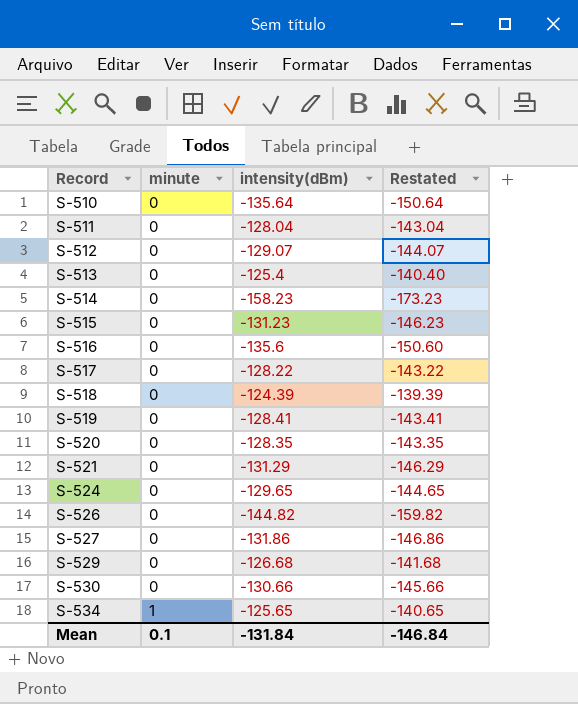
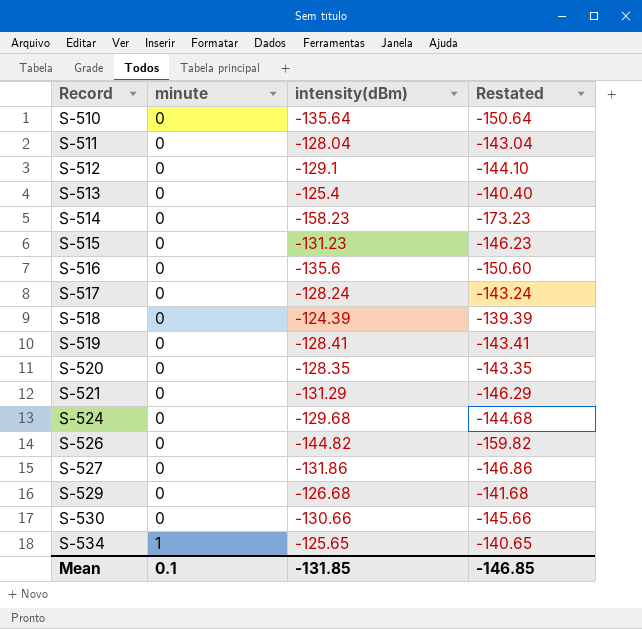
S-512 | intensity(dBm): -129.07 -> -129.1
S-512 | Restated: -144.07 -> -144.10
S-517 | intensity(dBm): -128.22 -> -128.24
S-517 | Restated: -143.22 -> -143.24
S-524 | intensity(dBm): -129.65 -> -129.68
S-524 | Restated: -144.65 -> -144.68
Mean | intensity(dBm): -131.84 -> -131.85
Mean | Restated: -146.84 -> -146.85

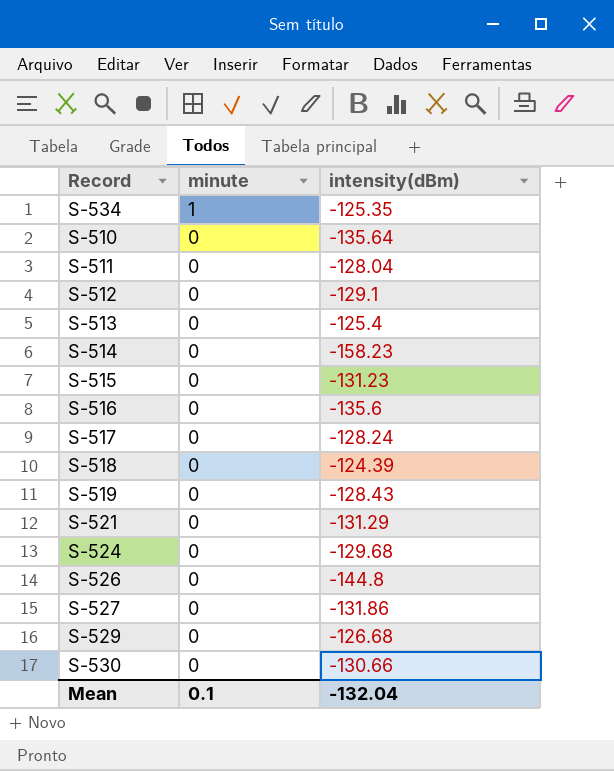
row order: Record ascending -> minute descending
column Restated | formula: [intensity(dBm)] - 15 -> none
row S-520: 0 | -128.35 | -143.35 -> none
S-534 | intensity(dBm): -125.65 -> -125.35
S-519 | intensity(dBm): -128.41 -> -128.43
S-526 | intensity(dBm): -144.82 -> -144.8
Mean | intensity(dBm): -131.85 -> -132.04

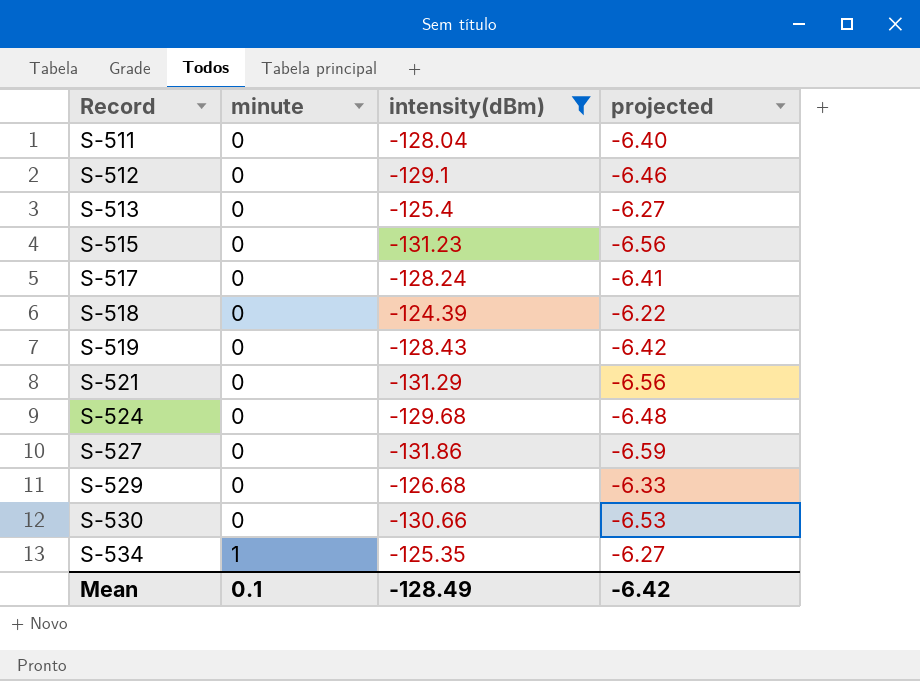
filter: none -> intensity(dBm) >= -131.86
row order: minute descending -> Record ascending
column projected | formula: none -> [intensity(dBm)] * 0.05
Mean | intensity(dBm): -132.04 -> -128.49

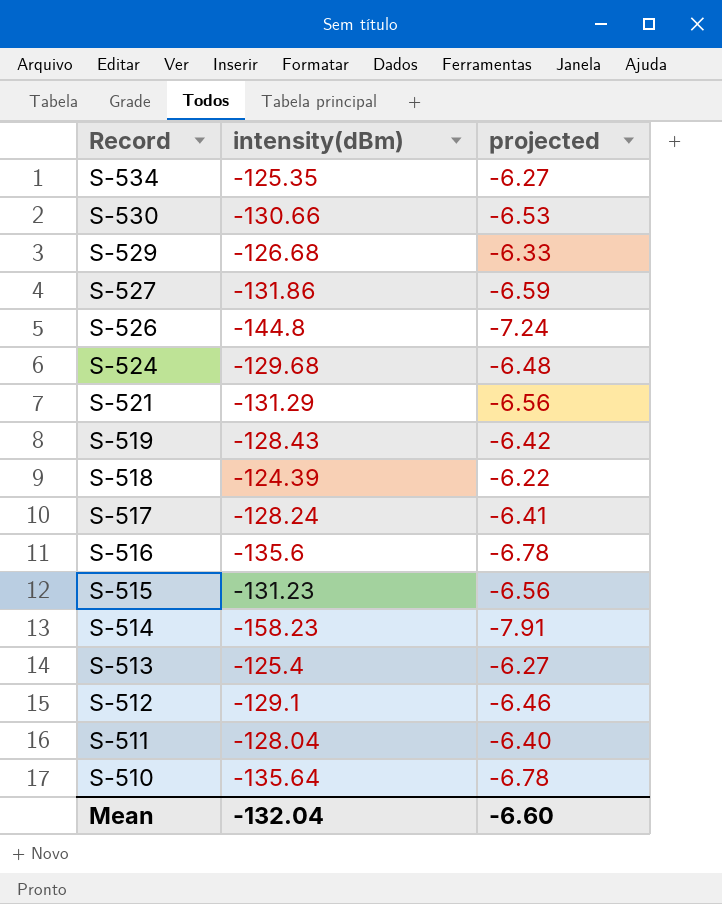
filter: intensity(dBm) >= -131.86 -> none
row order: Record ascending -> Record descending
column minute | position: 2 -> none
Mean | intensity(dBm): -128.49 -> -132.04
Mean | projected: -6.42 -> -6.60

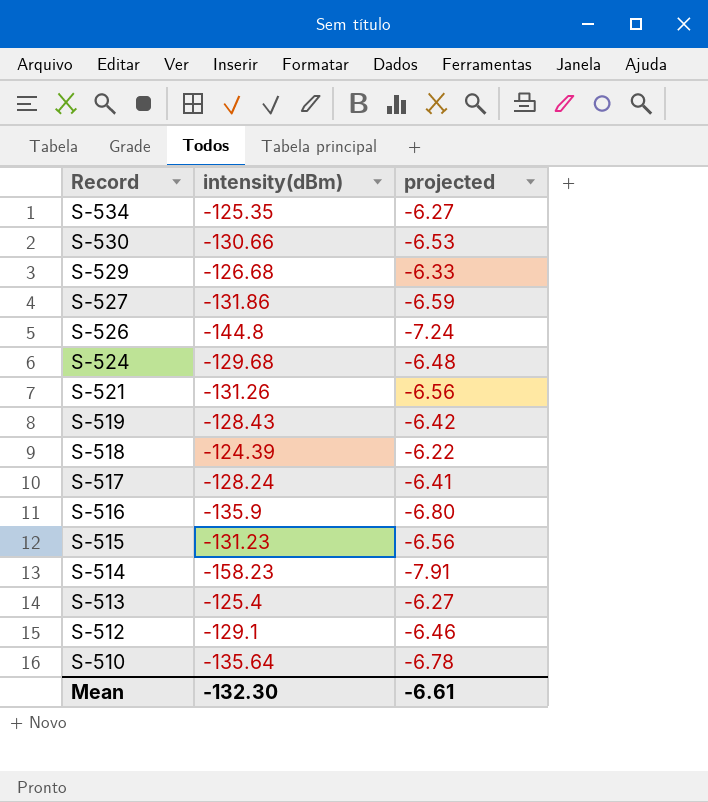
row S-511: -128.04 | -6.40 -> none
S-521 | intensity(dBm): -131.29 -> -131.26
S-516 | intensity(dBm): -135.6 -> -135.9
S-516 | projected: -6.78 -> -6.80
Mean | intensity(dBm): -132.04 -> -132.30
Mean | projected: -6.60 -> -6.61

